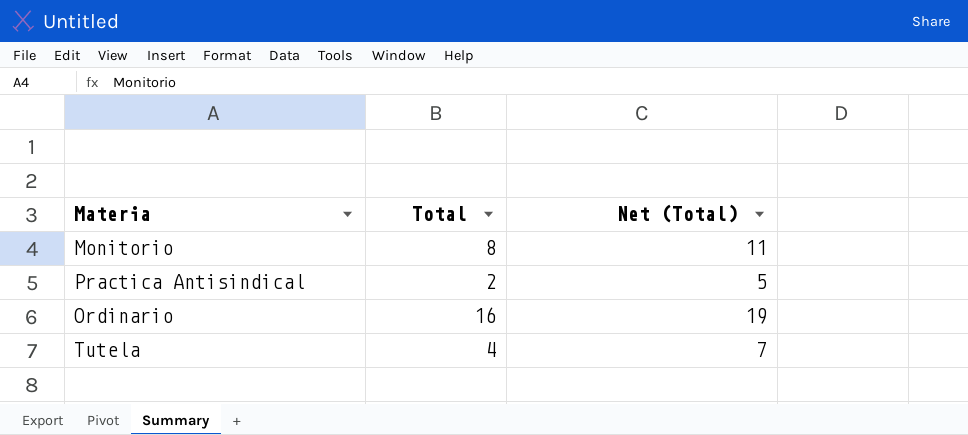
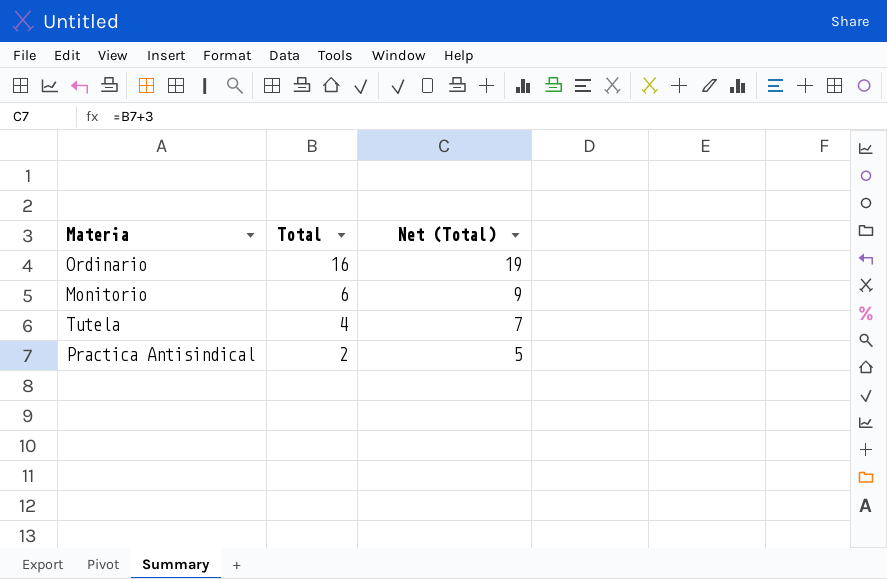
row order: none -> Total descending
Monitorio | Total: 8 -> 6
Monitorio | Net (Total): 11 -> 9

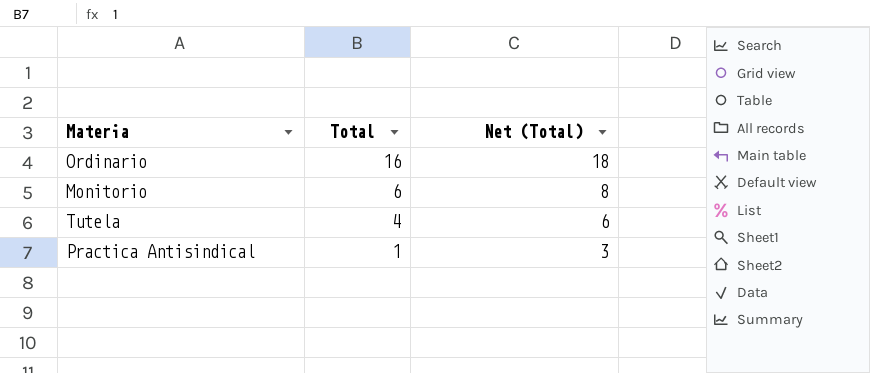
column Net (Total) | formula: [Total] + 3 -> [Total] + 2
Practica Antisindical | Total: 2 -> 1

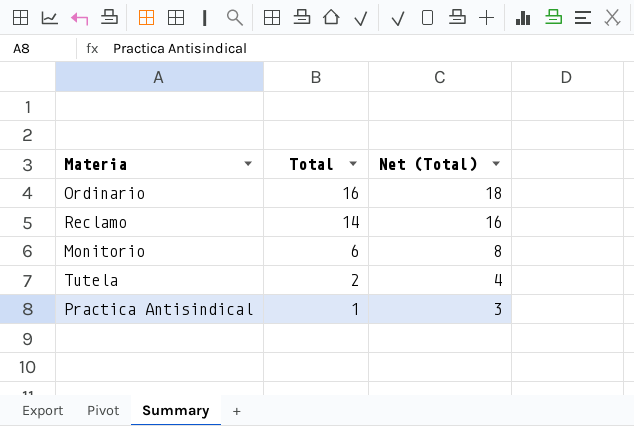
row Reclamo: none -> 14 | 16
Tutela | Total: 4 -> 2
Tutela | Net (Total): 6 -> 4

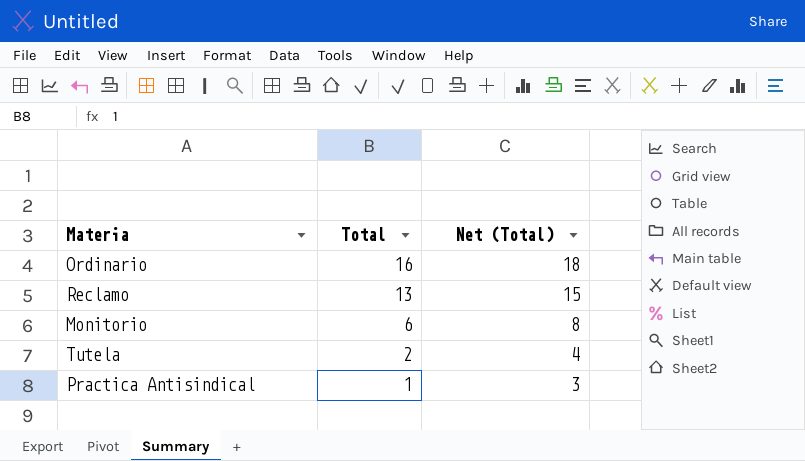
Reclamo | Total: 14 -> 13
Reclamo | Net (Total): 16 -> 15

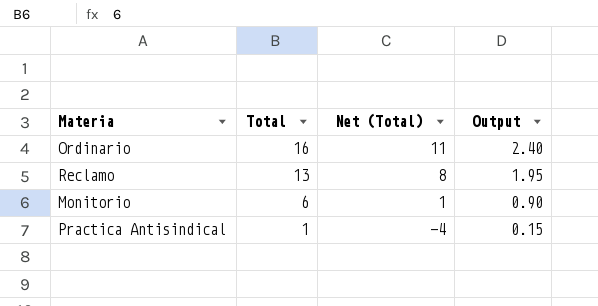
column Net (Total) | formula: [Total] + 2 -> [Total] - 5
column Output | formula: none -> [Total] * 0.15
row Tutela: 2 | 4 -> none

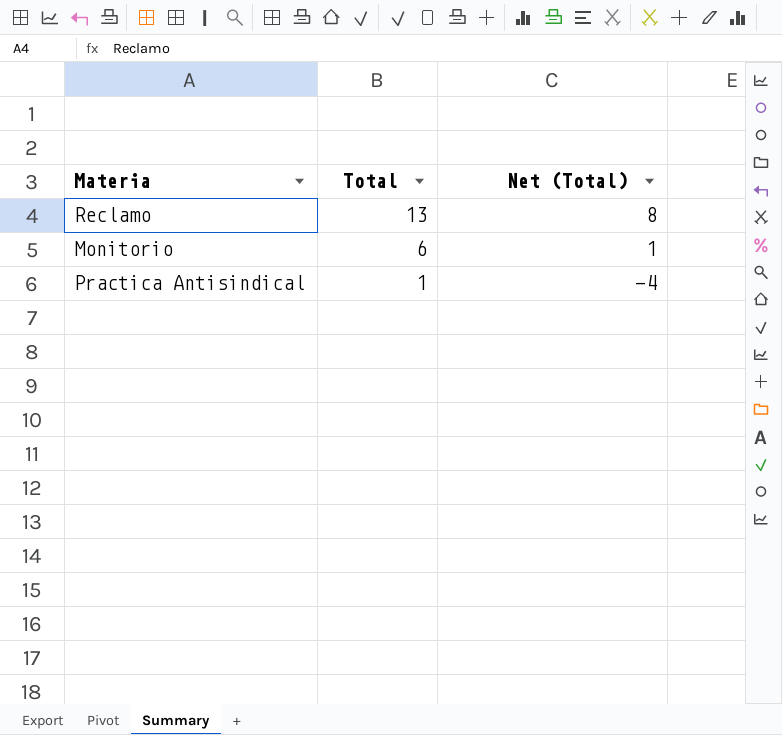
column Output | formula: [Total] * 0.15 -> none
row Ordinario: 16 | 11 | 2.40 -> none

